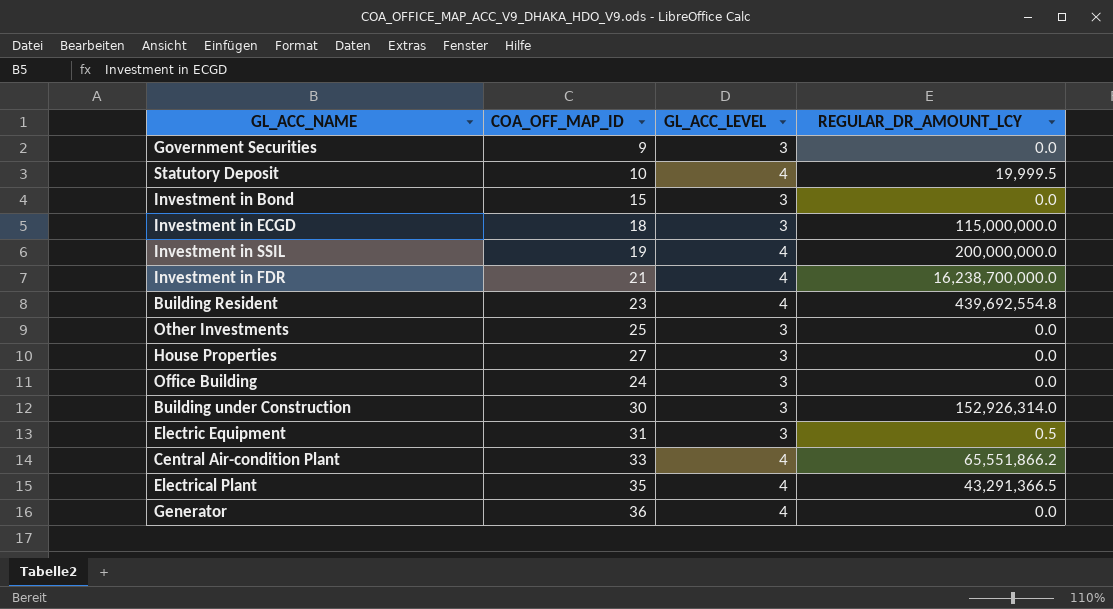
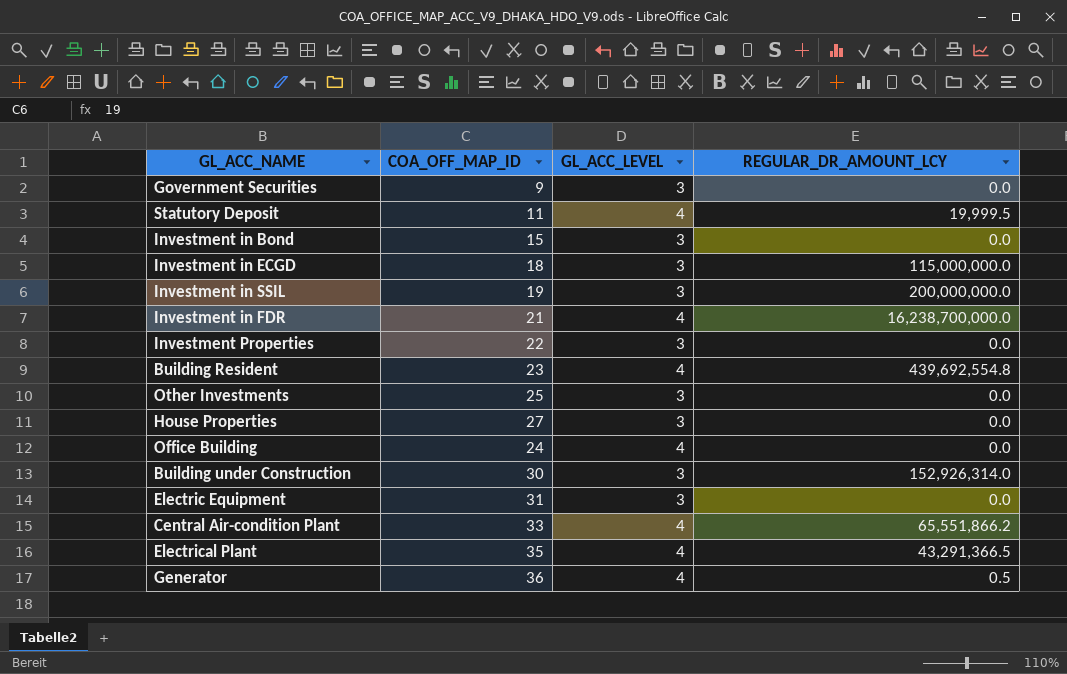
Statutory Deposit | COA_OFF_MAP_ID: 10 -> 11
Investment in SSIL | GL_ACC_LEVEL: 4 -> 3
row Investment Properties: none -> 22 | 3 | 0.0
Office Building | GL_ACC_LEVEL: 3 -> 4
Electric Equipment | REGULAR_DR_AMOUNT_LCY: 0.5 -> 0.0
Generator | REGULAR_DR_AMOUNT_LCY: 0.0 -> 0.5

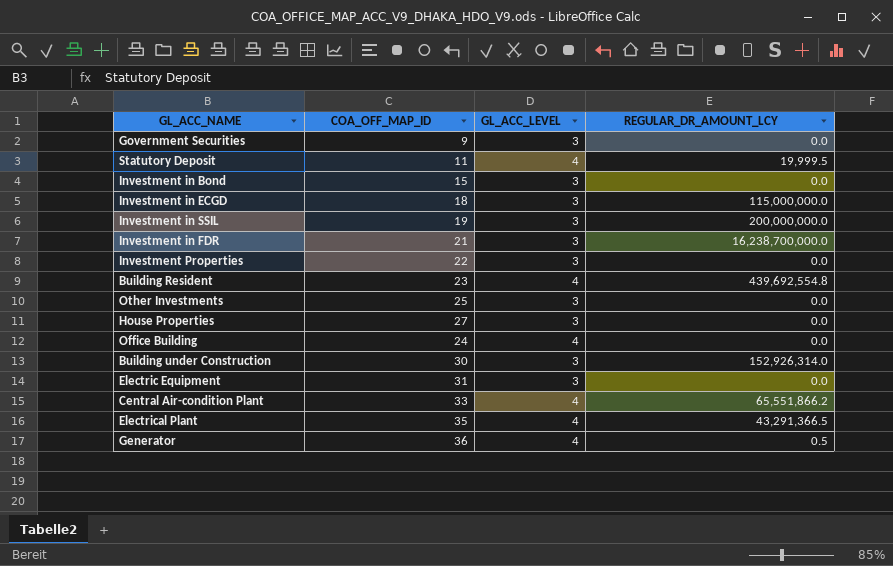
Investment in FDR | GL_ACC_LEVEL: 4 -> 3

